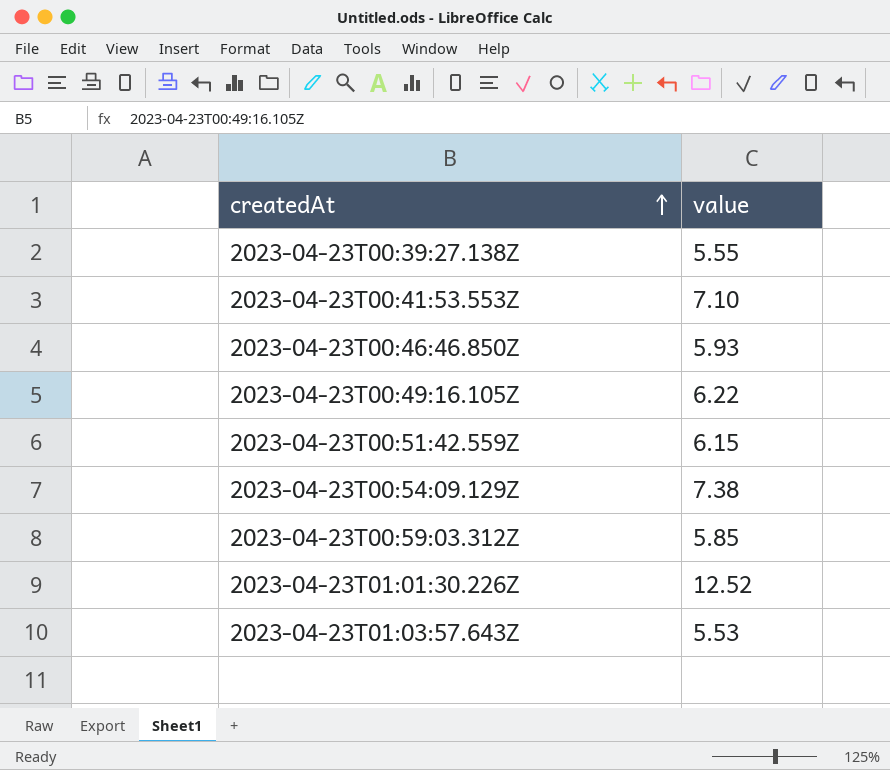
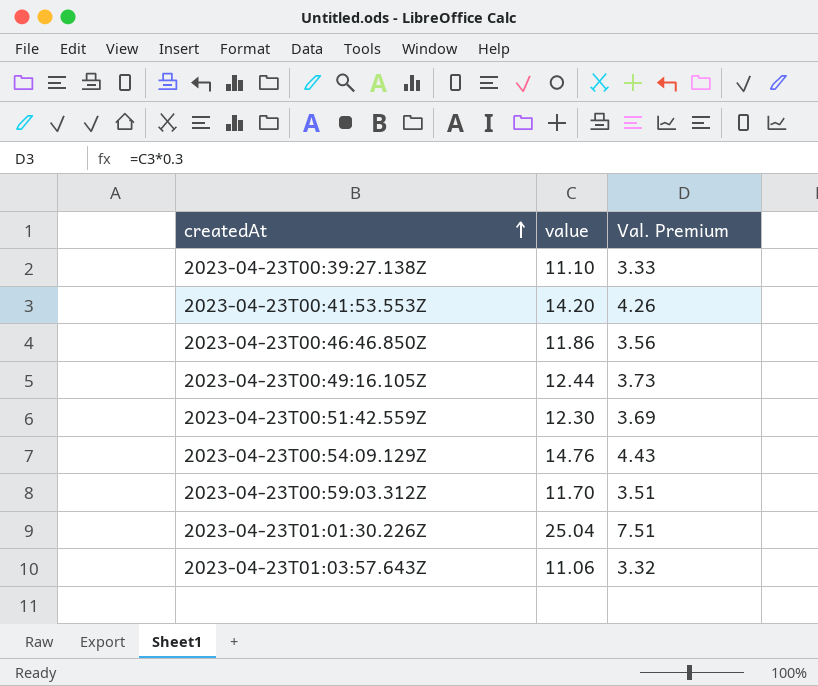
column Val. Premium | formula: none -> [value] * 0.3
2023-04-23T00:39:27.138Z | value: 5.55 -> 11.10
2023-04-23T00:41:53.553Z | value: 7.10 -> 14.20
2023-04-23T00:46:46.850Z | value: 5.93 -> 11.86
2023-04-23T00:49:16.105Z | value: 6.22 -> 12.44
2023-04-23T00:51:42.559Z | value: 6.15 -> 12.30
2023-04-23T00:54:09.129Z | value: 7.38 -> 14.76
2023-04-23T00:59:03.312Z | value: 5.85 -> 11.70
2023-04-23T01:01:30.226Z | value: 12.52 -> 25.04
2023-04-23T01:03:57.643Z | value: 5.53 -> 11.06

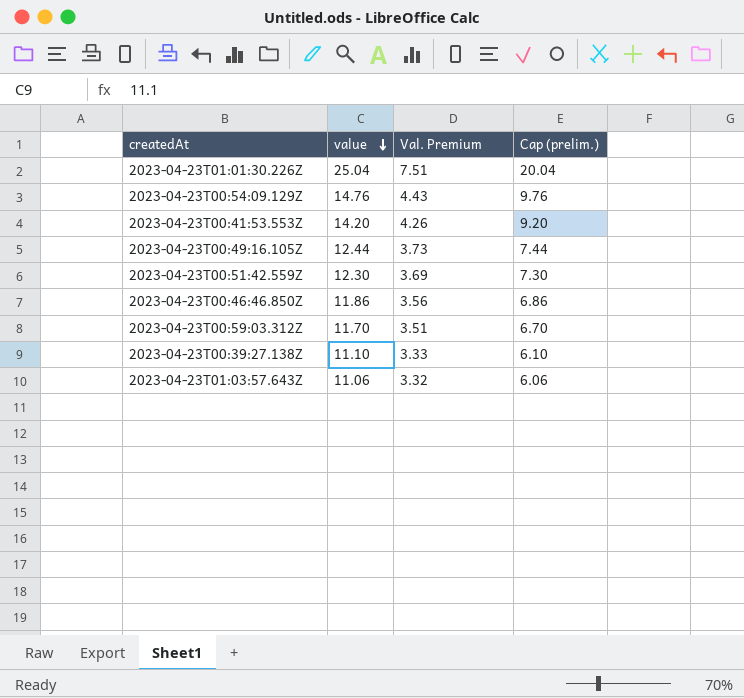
row order: createdAt ascending -> value descending
column Cap (prelim.) | formula: none -> [value] - 5

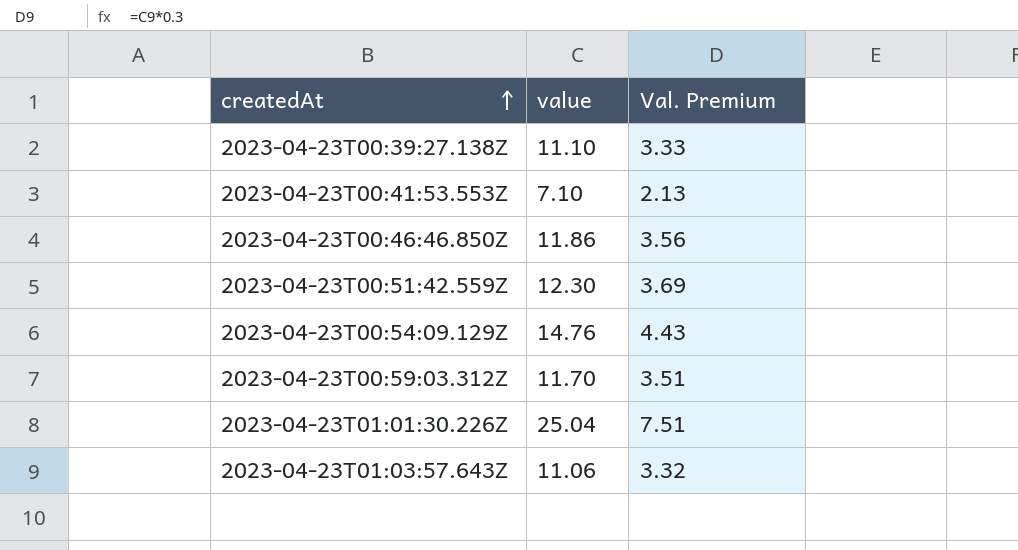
row order: value descending -> createdAt ascending
column Cap (prelim.) | formula: [value] - 5 -> none
row 2023-04-23T00:49:16.105Z: 12.44 | 3.73 | 7.44 -> none
2023-04-23T00:41:53.553Z | value: 14.20 -> 7.10
2023-04-23T00:41:53.553Z | Val. Premium: 4.26 -> 2.13

